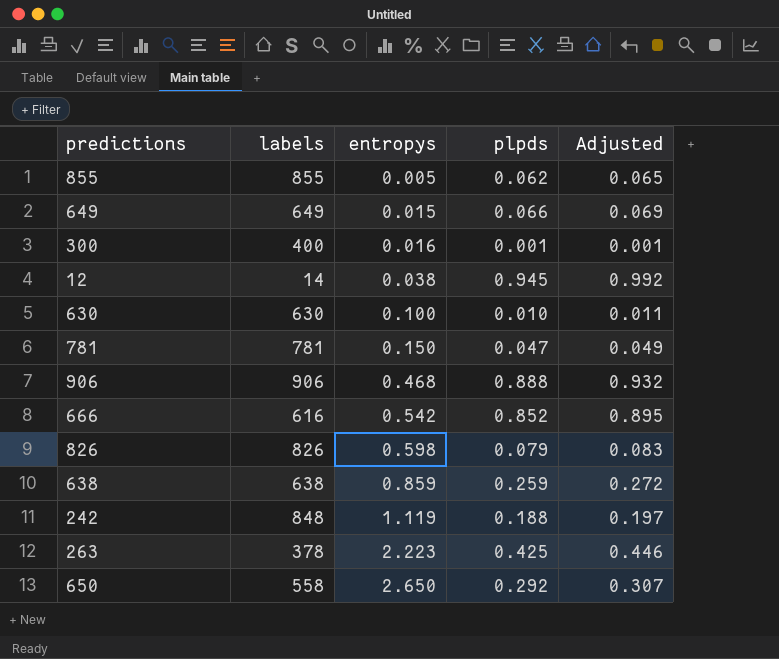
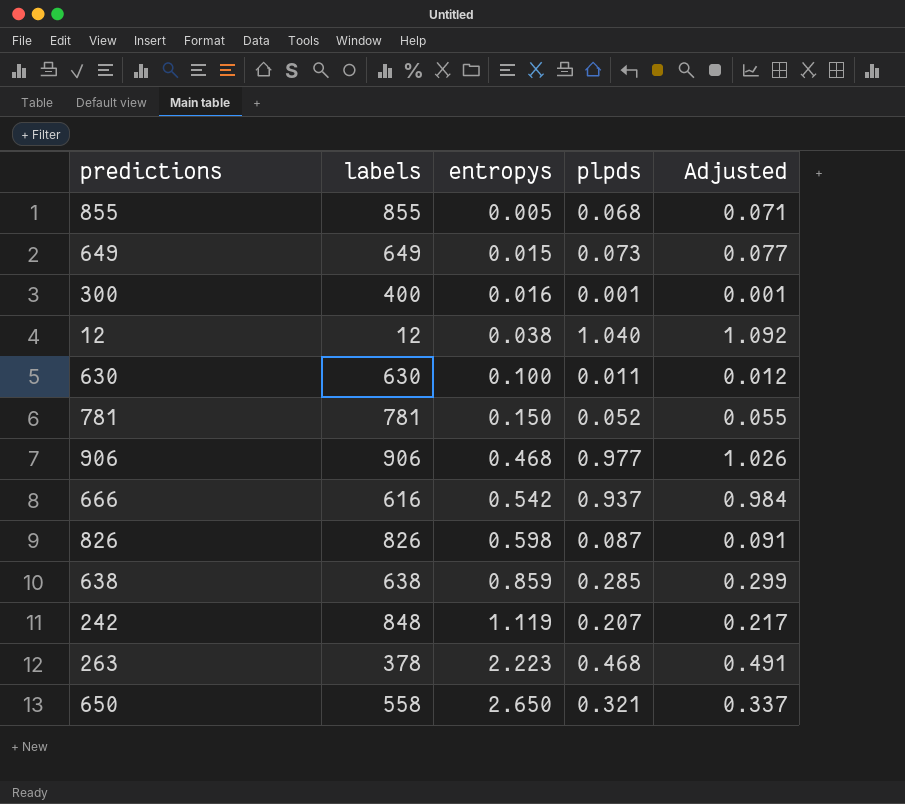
855 | plpds: 0.062 -> 0.068
855 | Adjusted: 0.065 -> 0.071
649 | plpds: 0.066 -> 0.073
649 | Adjusted: 0.069 -> 0.077
12 | labels: 14 -> 12
12 | plpds: 0.945 -> 1.040
12 | Adjusted: 0.992 -> 1.092
630 | plpds: 0.010 -> 0.011
630 | Adjusted: 0.011 -> 0.012
781 | plpds: 0.047 -> 0.052
781 | Adjusted: 0.049 -> 0.055
906 | plpds: 0.888 -> 0.977
906 | Adjusted: 0.932 -> 1.026
666 | plpds: 0.852 -> 0.937
666 | Adjusted: 0.895 -> 0.984
826 | plpds: 0.079 -> 0.087
826 | Adjusted: 0.083 -> 0.091
638 | plpds: 0.259 -> 0.285
638 | Adjusted: 0.272 -> 0.299
242 | plpds: 0.188 -> 0.207
242 | Adjusted: 0.197 -> 0.217
263 | plpds: 0.425 -> 0.468
263 | Adjusted: 0.446 -> 0.491
650 | plpds: 0.292 -> 0.321
650 | Adjusted: 0.307 -> 0.337

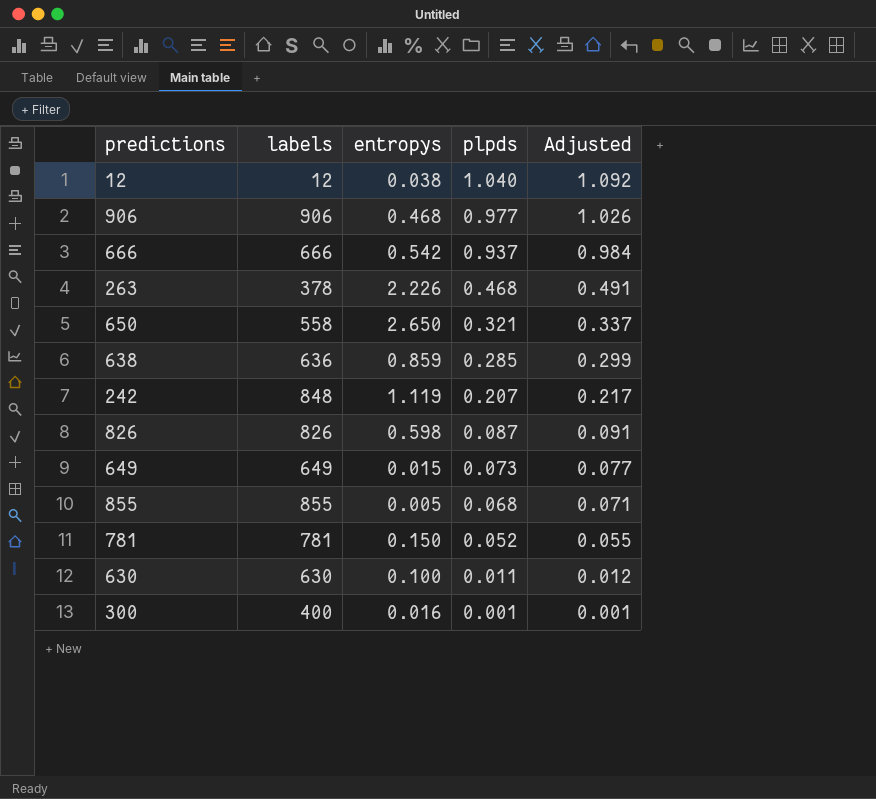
row order: entropys ascending -> plpds descending
666 | labels: 616 -> 666
263 | entropys: 2.223 -> 2.226
638 | labels: 638 -> 636

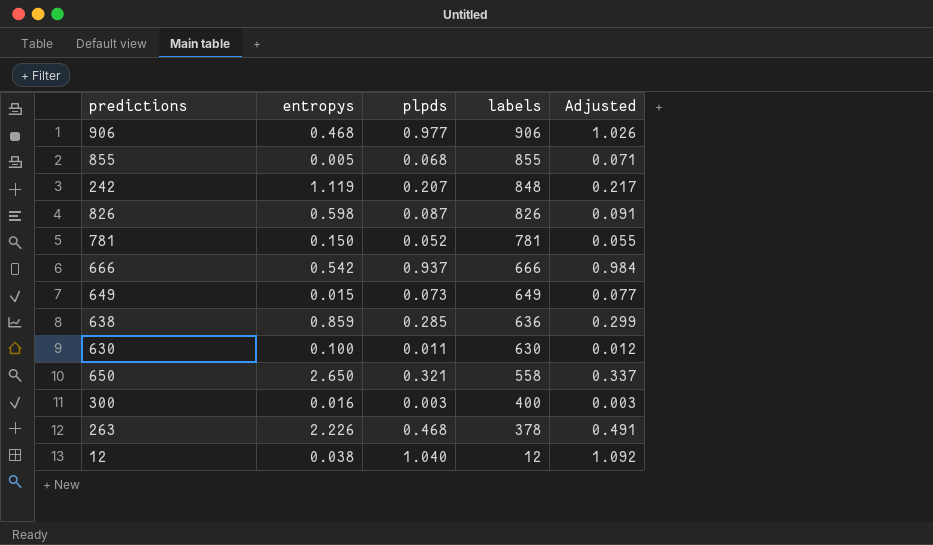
row order: plpds descending -> labels descending
column labels | position: 2 -> 4
300 | plpds: 0.001 -> 0.003
300 | Adjusted: 0.001 -> 0.003

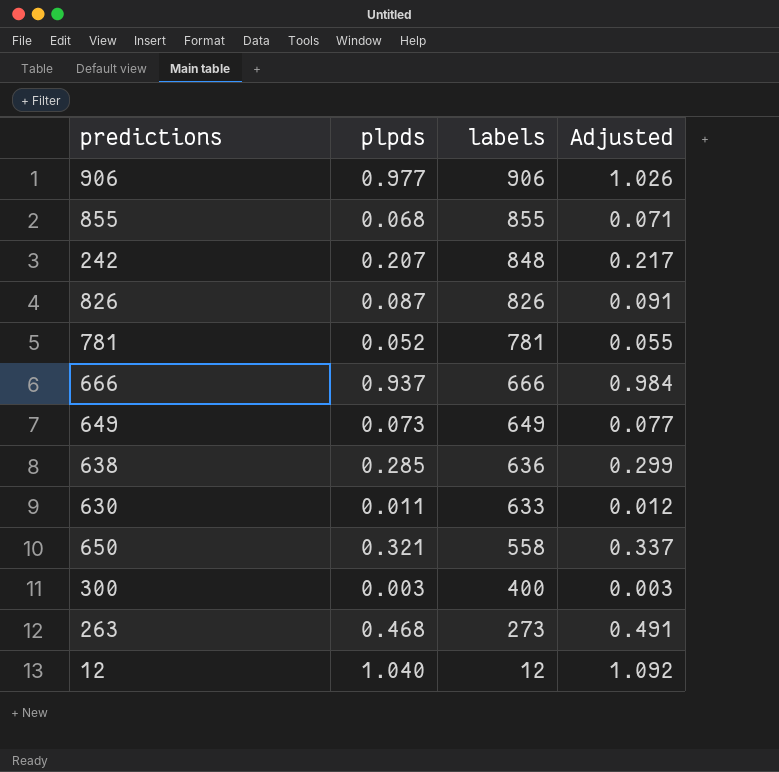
column entropys | position: 2 -> none
630 | labels: 630 -> 633
263 | labels: 378 -> 273

